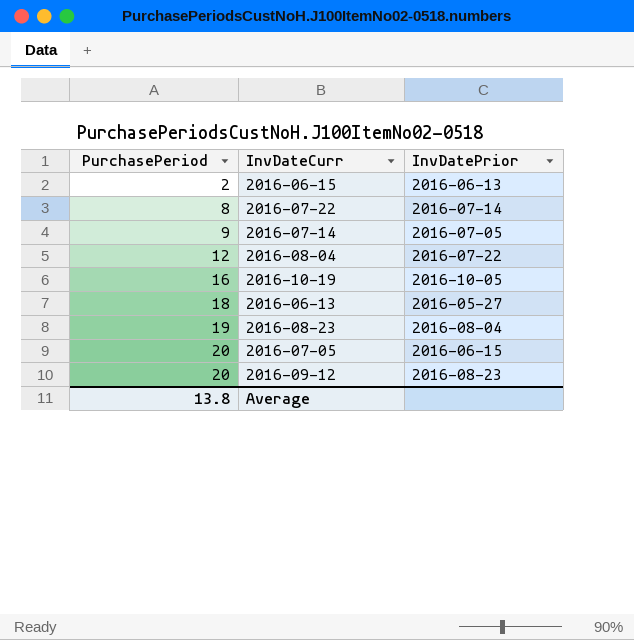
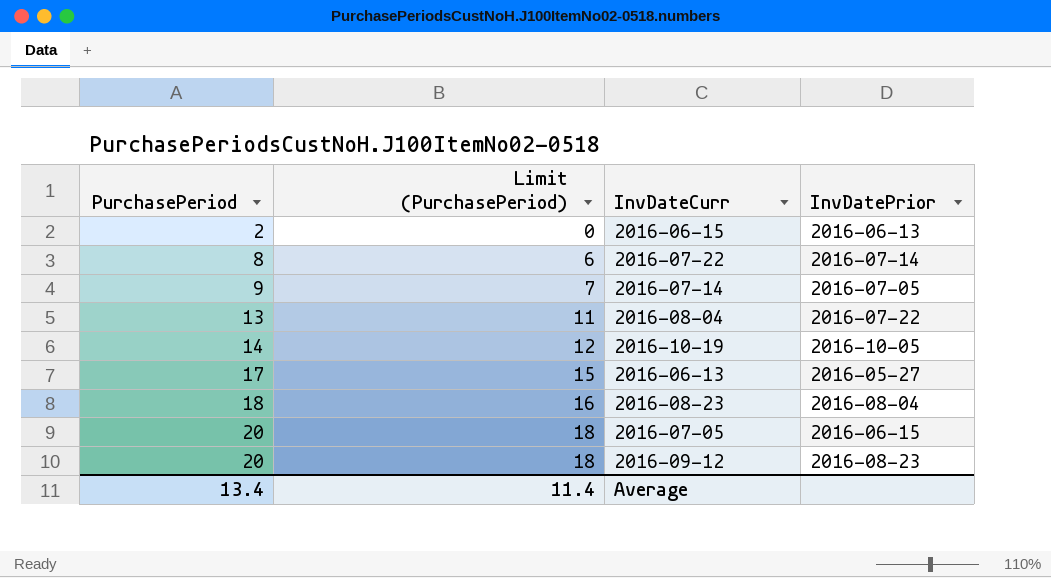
column Limit (PurchasePeriod) | formula: none -> [PurchasePeriod] - 2
2016-08-04 | PurchasePeriod: 12 -> 13
2016-10-19 | PurchasePeriod: 16 -> 14
2016-06-13 | PurchasePeriod: 18 -> 17
2016-08-23 | PurchasePeriod: 19 -> 18
Average | PurchasePeriod: 13.8 -> 13.4

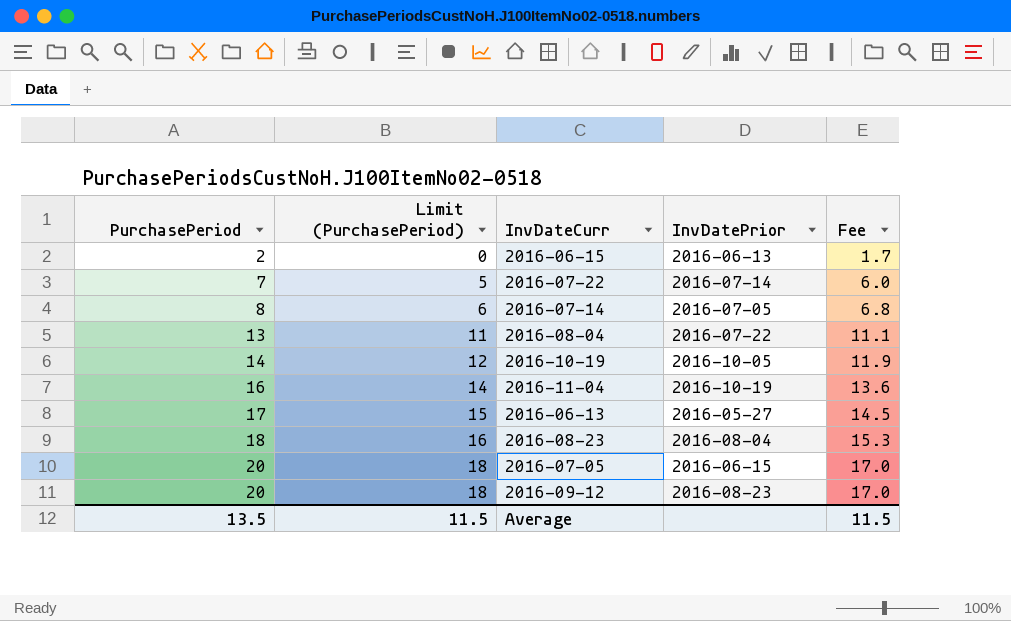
column Fee | formula: none -> [PurchasePeriod] * 0.85
2016-07-22 | PurchasePeriod: 8 -> 7
2016-07-22 | Limit (PurchasePeriod): 6 -> 5
2016-07-14 | PurchasePeriod: 9 -> 8
2016-07-14 | Limit (PurchasePeriod): 7 -> 6
row 2016-11-04: none -> 16 | 14 | 2016-10-19 | 13.6
Average | PurchasePeriod: 13.4 -> 13.5
Average | Limit (PurchasePeriod): 11.4 -> 11.5

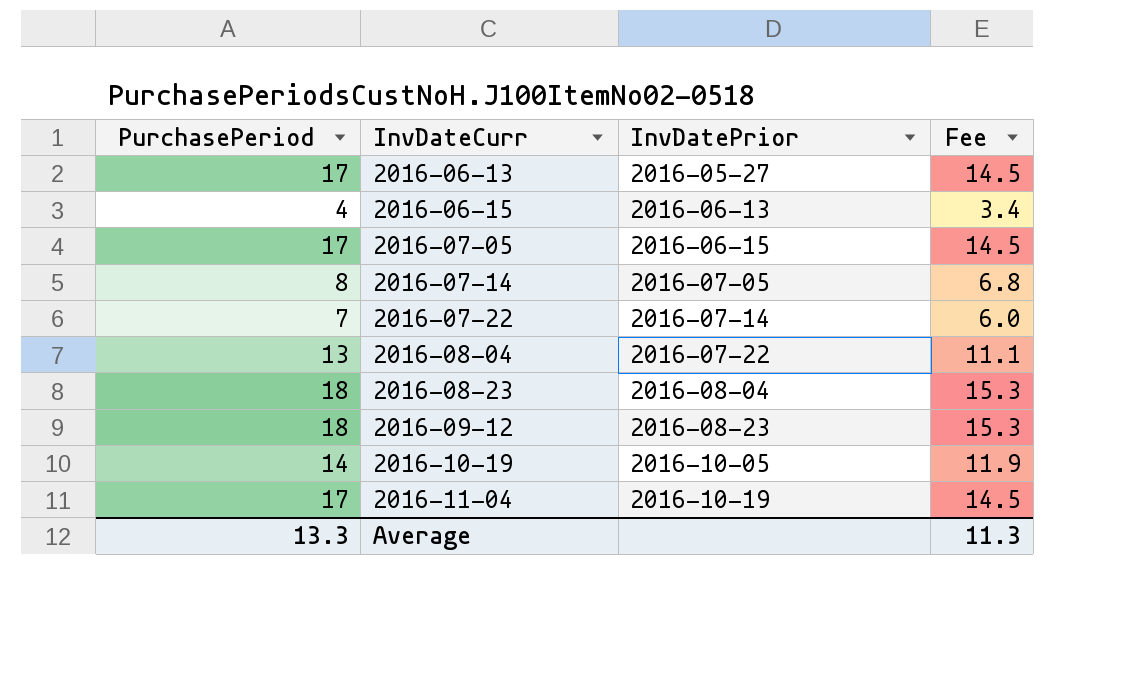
row order: PurchasePeriod ascending -> InvDateCurr ascending
column Limit (PurchasePeriod) | formula: [PurchasePeriod] - 2 -> none
2016-06-15 | PurchasePeriod: 2 -> 4
2016-06-15 | Fee: 1.7 -> 3.4
2016-07-05 | PurchasePeriod: 20 -> 17
2016-07-05 | Fee: 17.0 -> 14.5
2016-09-12 | PurchasePeriod: 20 -> 18
2016-09-12 | Fee: 17.0 -> 15.3
2016-11-04 | PurchasePeriod: 16 -> 17
2016-11-04 | Fee: 13.6 -> 14.5
Average | PurchasePeriod: 13.5 -> 13.3
Average | Fee: 11.5 -> 11.3

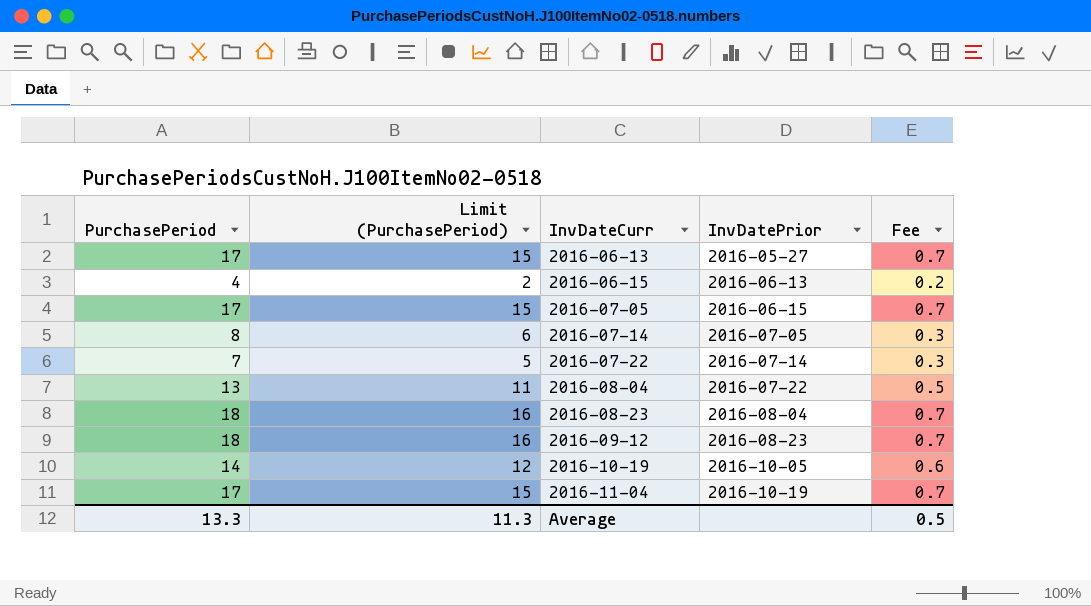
column Limit (PurchasePeriod) | formula: none -> [PurchasePeriod] - 2
column Fee | formula: [PurchasePeriod] * 0.85 -> [PurchasePeriod] * 0.04
Average | Fee: 11.3 -> 0.5

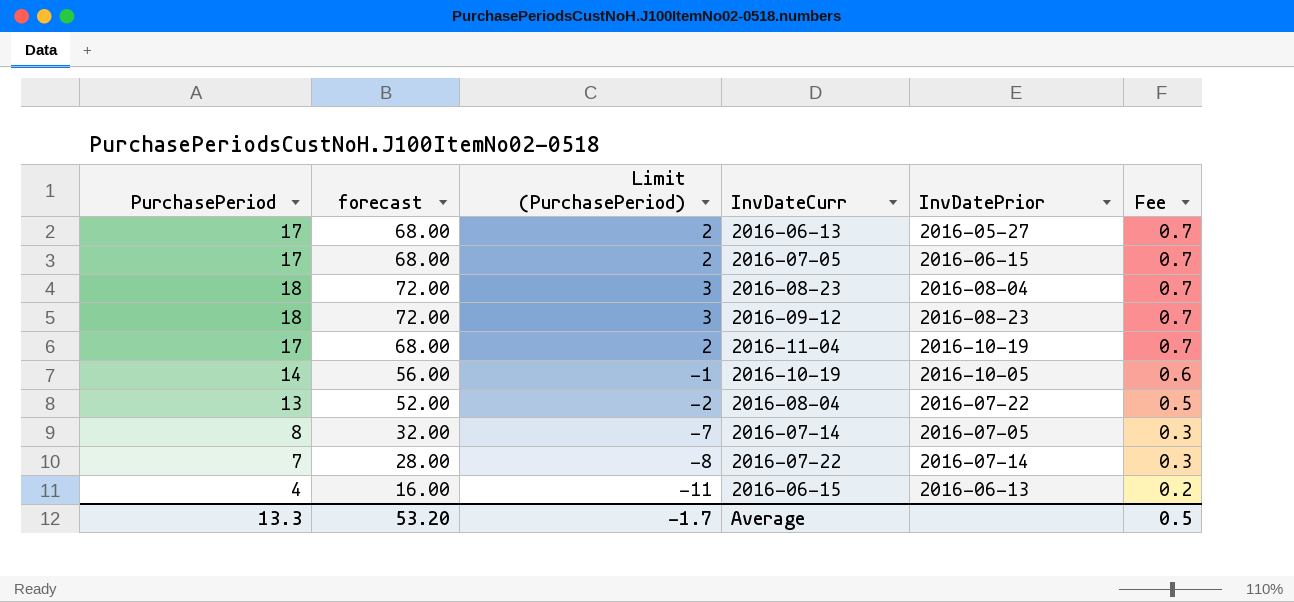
row order: InvDateCurr ascending -> Fee descending
column forecast | formula: none -> [PurchasePeriod] * 4
column Limit (PurchasePeriod) | formula: [PurchasePeriod] - 2 -> [PurchasePeriod] - 15
Average | Limit (PurchasePeriod): 11.3 -> -1.7

